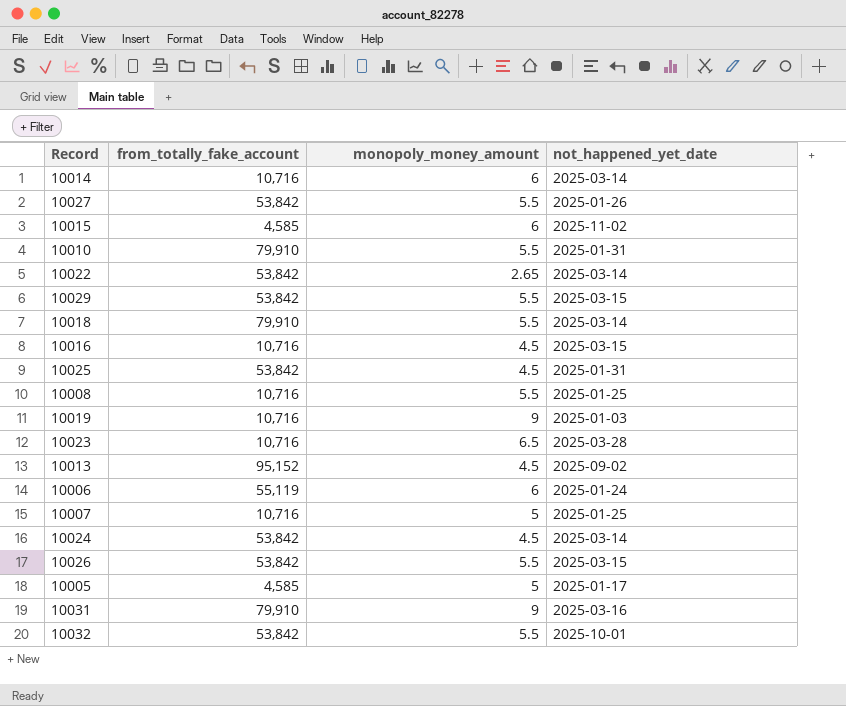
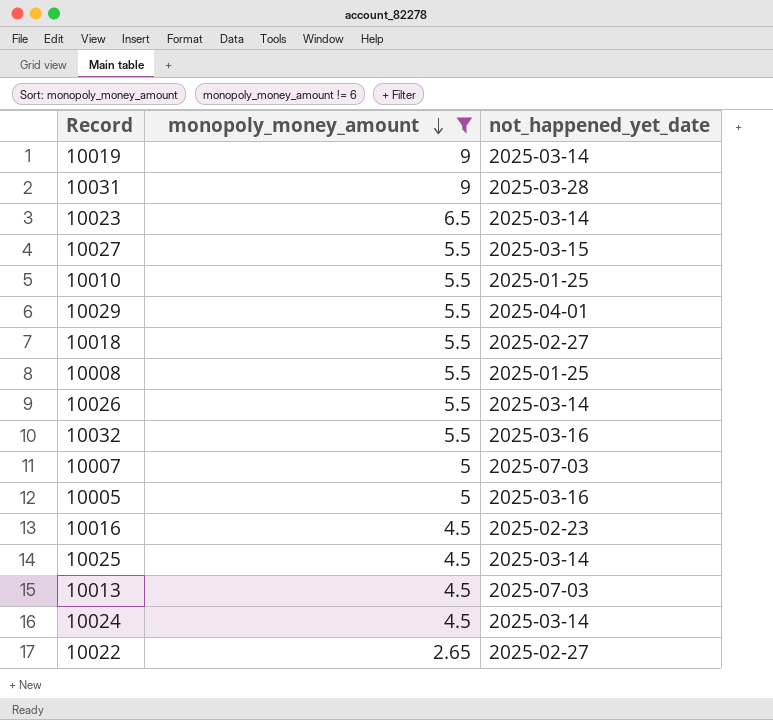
filter: none -> monopoly_money_amount != 6
row order: none -> monopoly_money_amount descending
column from_totally_fake_account | position: 2 -> none
10019 | not_happened_yet_date: 2025-01-03 -> 2025-03-14
10031 | not_happened_yet_date: 2025-03-16 -> 2025-03-28
10023 | not_happened_yet_date: 2025-03-28 -> 2025-03-14
10027 | not_happened_yet_date: 2025-01-26 -> 2025-03-15
10010 | not_happened_yet_date: 2025-01-31 -> 2025-01-25
10029 | not_happened_yet_date: 2025-03-15 -> 2025-04-01
10018 | not_happened_yet_date: 2025-03-14 -> 2025-02-27
10026 | not_happened_yet_date: 2025-03-15 -> 2025-03-14
10032 | not_happened_yet_date: 2025-10-01 -> 2025-03-16
10007 | not_happened_yet_date: 2025-01-25 -> 2025-07-03
10005 | not_happened_yet_date: 2025-01-17 -> 2025-03-16
10016 | not_happened_yet_date: 2025-03-15 -> 2025-02-23
10025 | not_happened_yet_date: 2025-01-31 -> 2025-03-14
10013 | not_happened_yet_date: 2025-09-02 -> 2025-07-03
10022 | not_happened_yet_date: 2025-03-14 -> 2025-02-27

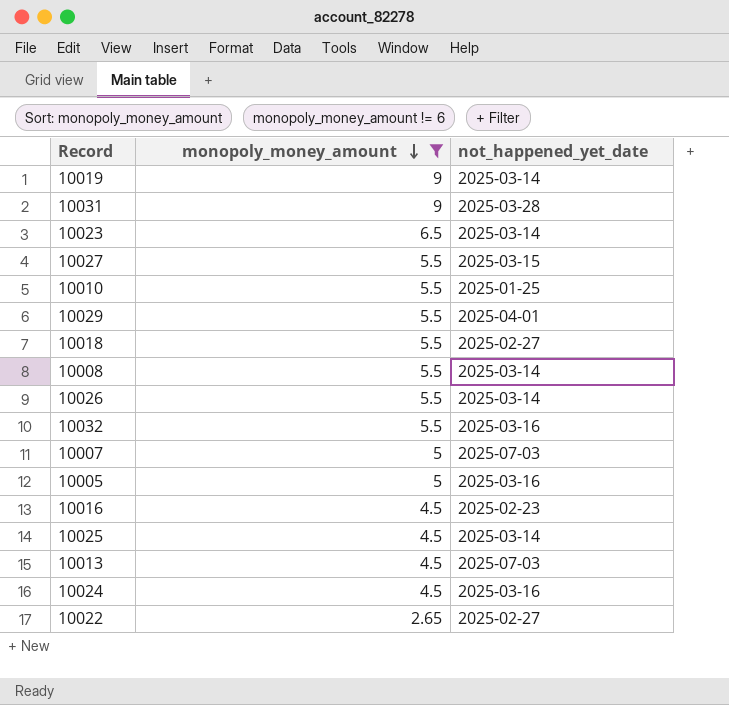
10008 | not_happened_yet_date: 2025-01-25 -> 2025-03-14
10024 | not_happened_yet_date: 2025-03-14 -> 2025-03-16

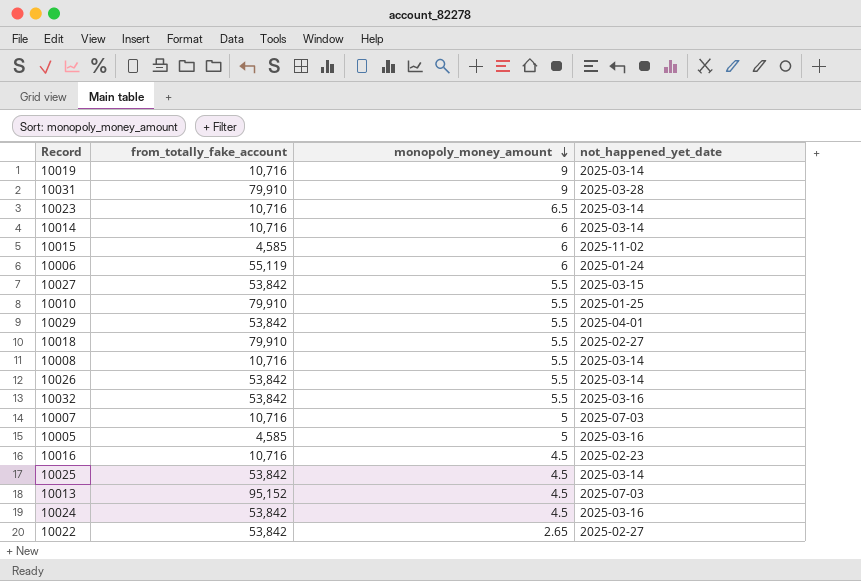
filter: monopoly_money_amount != 6 -> none
column from_totally_fake_account | position: none -> 2

